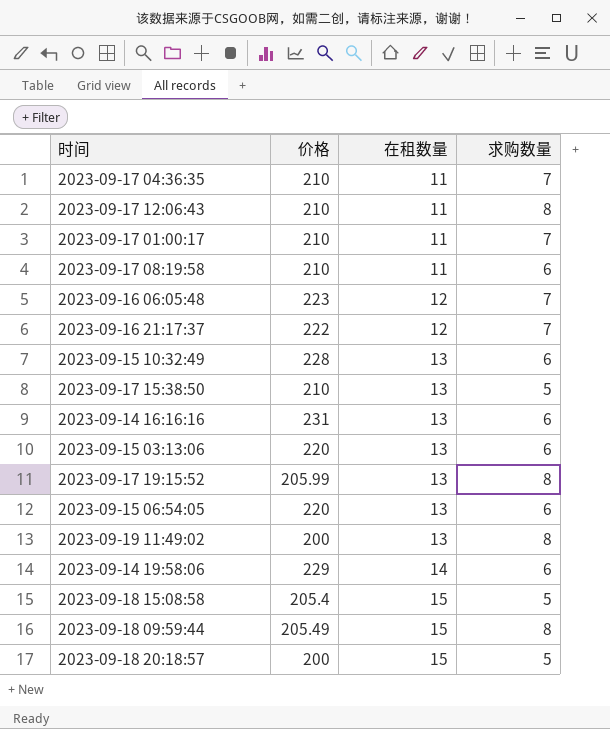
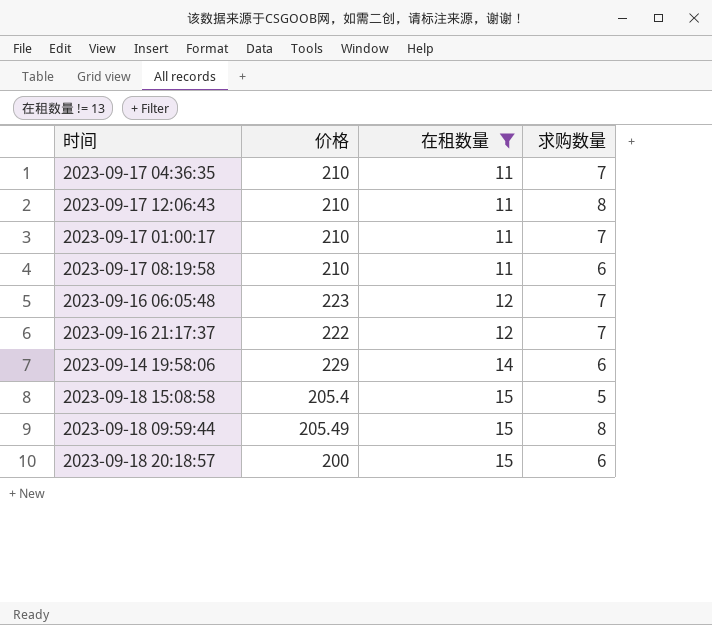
filter: none -> 在租数量 != 13
2023-09-18 20:18:57 | 求购数量: 5 -> 6

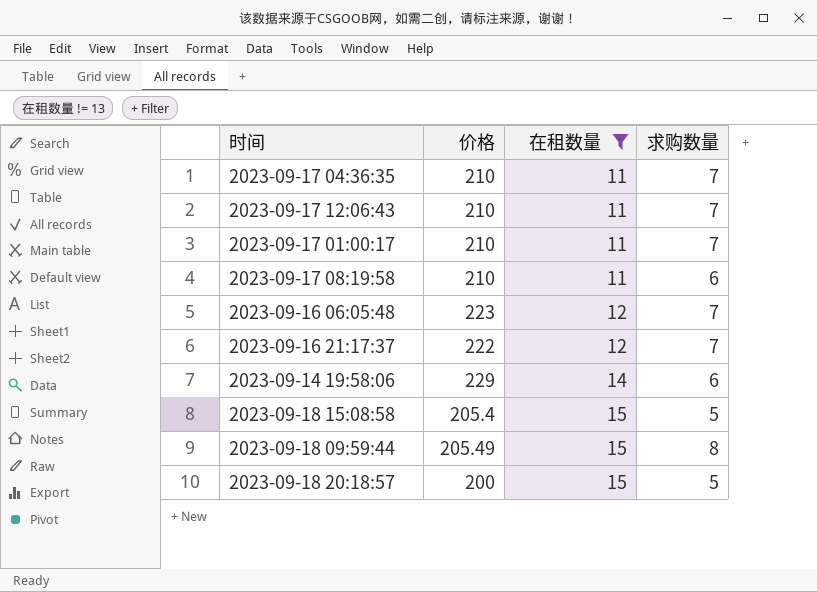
2023-09-17 12:06:43 | 求购数量: 8 -> 7
2023-09-18 20:18:57 | 求购数量: 6 -> 5

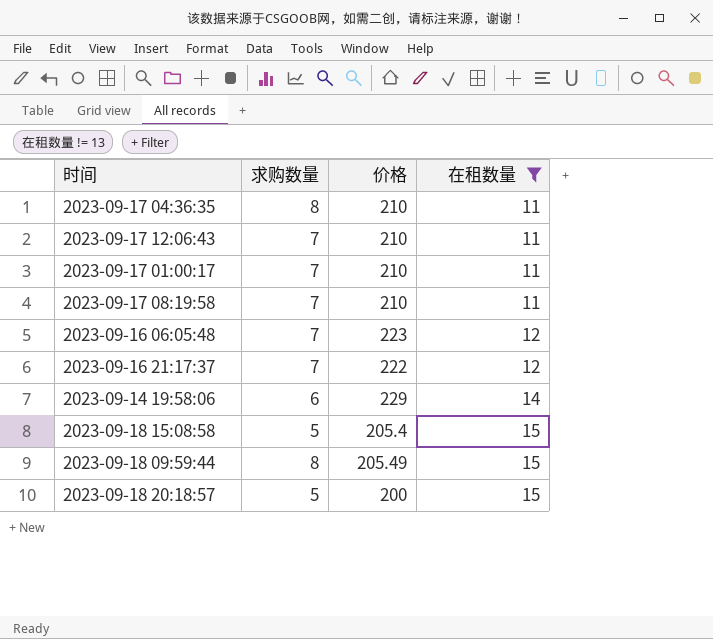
column 求购数量 | position: 4 -> 2
2023-09-17 04:36:35 | 求购数量: 7 -> 8
2023-09-17 08:19:58 | 求购数量: 6 -> 7

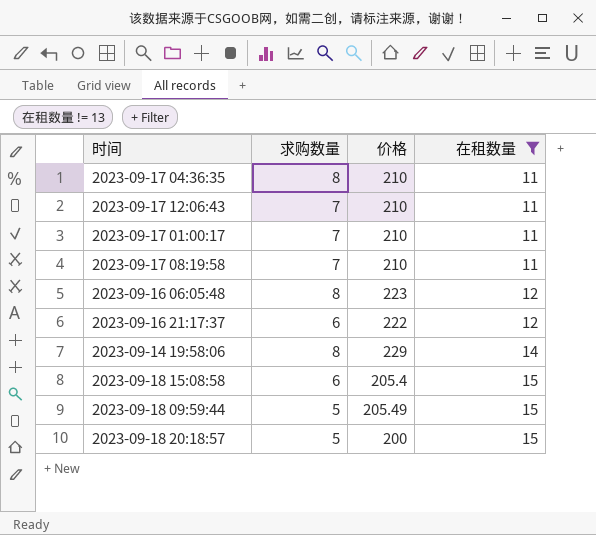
2023-09-16 06:05:48 | 求购数量: 7 -> 8
2023-09-16 21:17:37 | 求购数量: 7 -> 6
2023-09-14 19:58:06 | 求购数量: 6 -> 8
2023-09-18 15:08:58 | 求购数量: 5 -> 6
2023-09-18 09:59:44 | 求购数量: 8 -> 5

